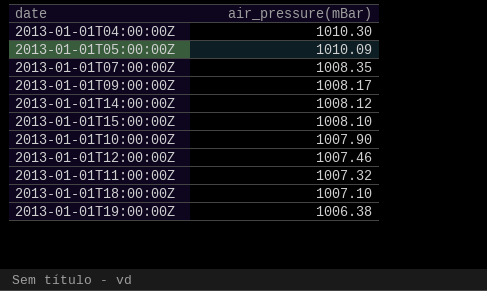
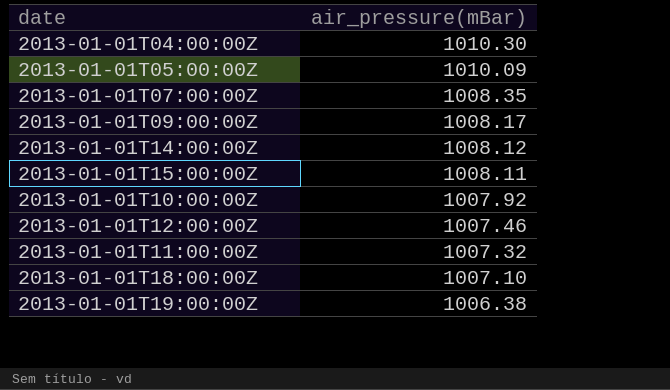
2013-01-01T15:00:00Z | air_pressure(mBar): 1008.10 -> 1008.11
2013-01-01T10:00:00Z | air_pressure(mBar): 1007.90 -> 1007.92

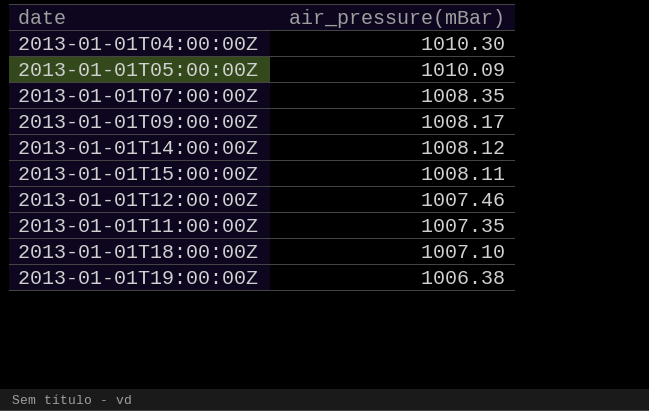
row 2013-01-01T10:00:00Z: 1007.92 -> none
2013-01-01T11:00:00Z | air_pressure(mBar): 1007.32 -> 1007.35

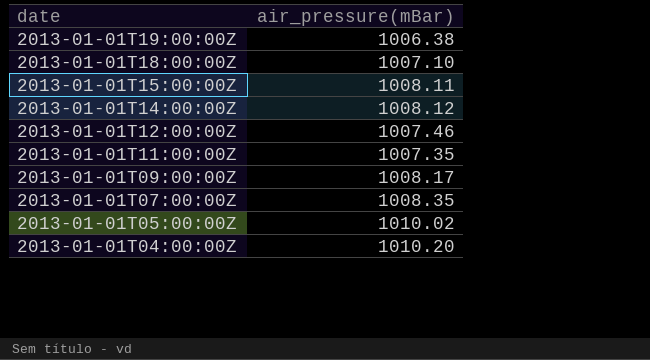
row order: air_pressure(mBar) descending -> date descending
2013-01-01T05:00:00Z | air_pressure(mBar): 1010.09 -> 1010.02
2013-01-01T04:00:00Z | air_pressure(mBar): 1010.30 -> 1010.20

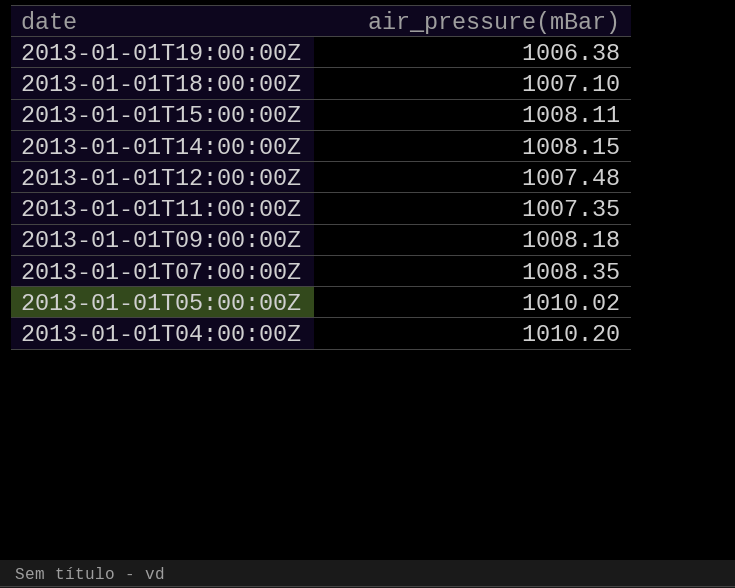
2013-01-01T14:00:00Z | air_pressure(mBar): 1008.12 -> 1008.15
2013-01-01T12:00:00Z | air_pressure(mBar): 1007.46 -> 1007.48
2013-01-01T09:00:00Z | air_pressure(mBar): 1008.17 -> 1008.18

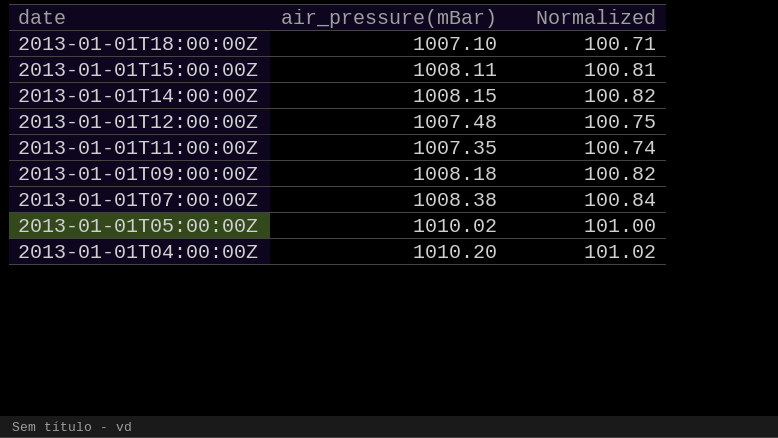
column Normalized | formula: none -> [air_pressure(mBar)] * 0.1
row 2013-01-01T19:00:00Z: 1006.38 -> none
2013-01-01T07:00:00Z | air_pressure(mBar): 1008.35 -> 1008.38

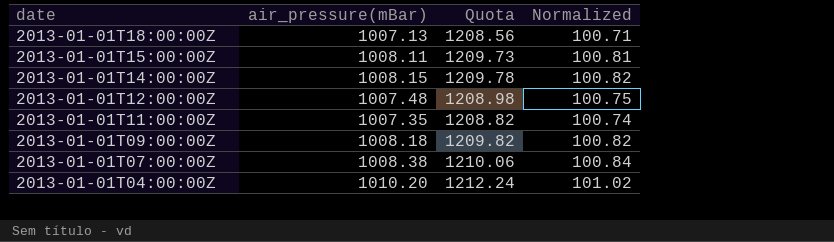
column Quota | formula: none -> [air_pressure(mBar)] * 1.2
row 2013-01-01T05:00:00Z: 1010.02 | 101.00 -> none
2013-01-01T18:00:00Z | air_pressure(mBar): 1007.10 -> 1007.13

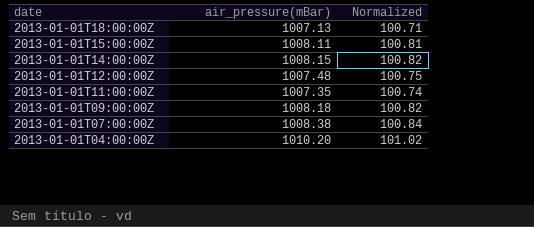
column Quota | formula: [air_pressure(mBar)] * 1.2 -> none

